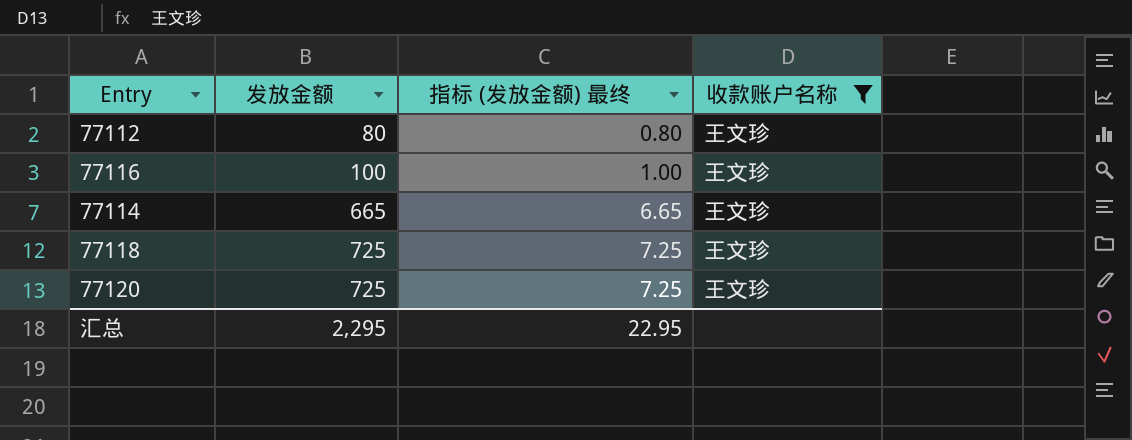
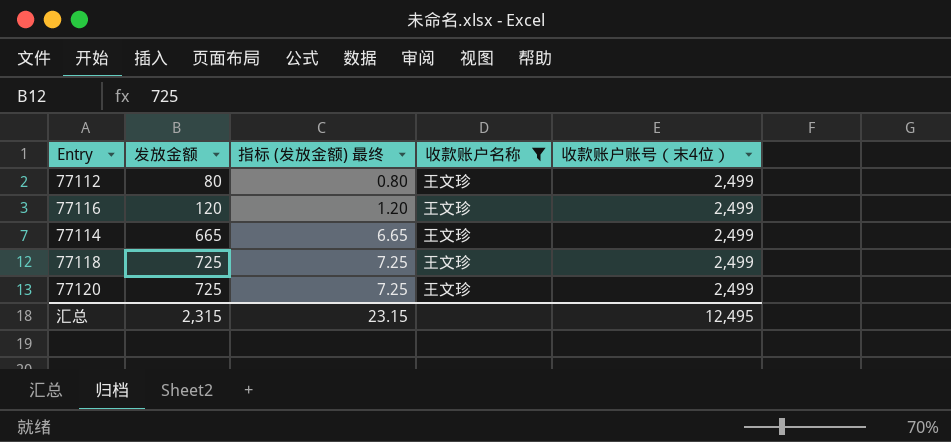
column 收款账户账号（末4位） | position: none -> 5
77116 | 发放金额: 100 -> 120
77116 | 指标 (发放金额) 最终: 1.00 -> 1.20
汇总 | 发放金额: 2,295 -> 2,315
汇总 | 指标 (发放金额) 最终: 22.95 -> 23.15

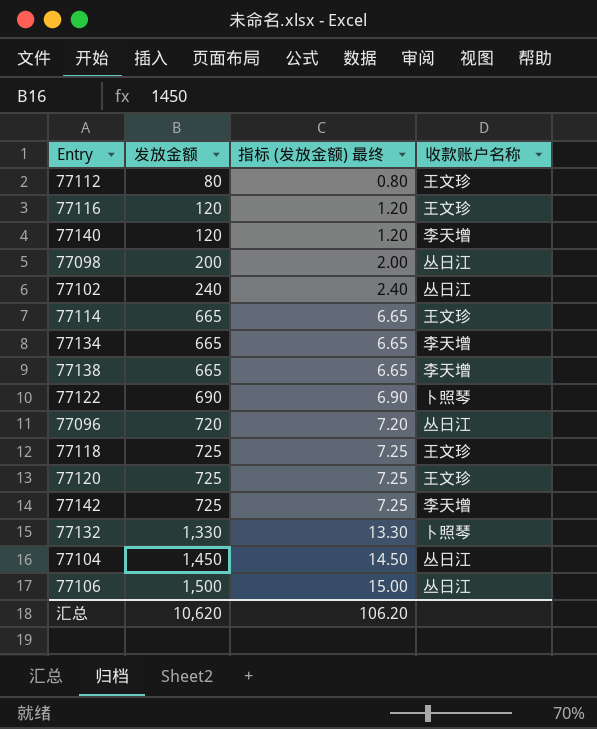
filter: 收款账户名称 = 王文珍 -> none
column 收款账户账号（末4位） | position: 5 -> none
汇总 | 发放金额: 2,315 -> 10,620
汇总 | 指标 (发放金额) 最终: 23.15 -> 106.20

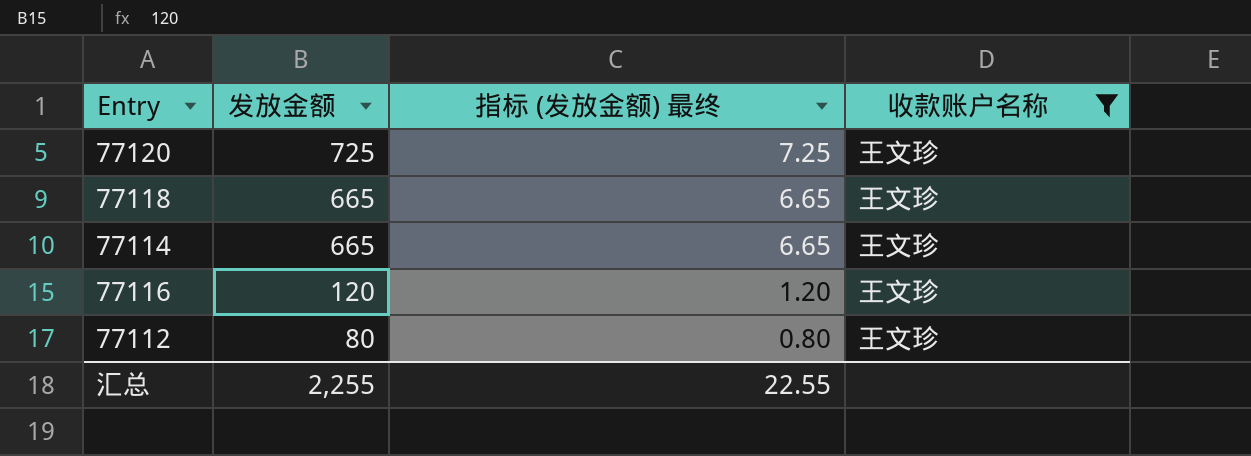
filter: none -> 收款账户名称 = 王文珍
row order: 发放金额 ascending -> 发放金额 descending
77118 | 发放金额: 725 -> 665
77118 | 指标 (发放金额) 最终: 7.25 -> 6.65
汇总 | 发放金额: 10,620 -> 2,255
汇总 | 指标 (发放金额) 最终: 106.20 -> 22.55

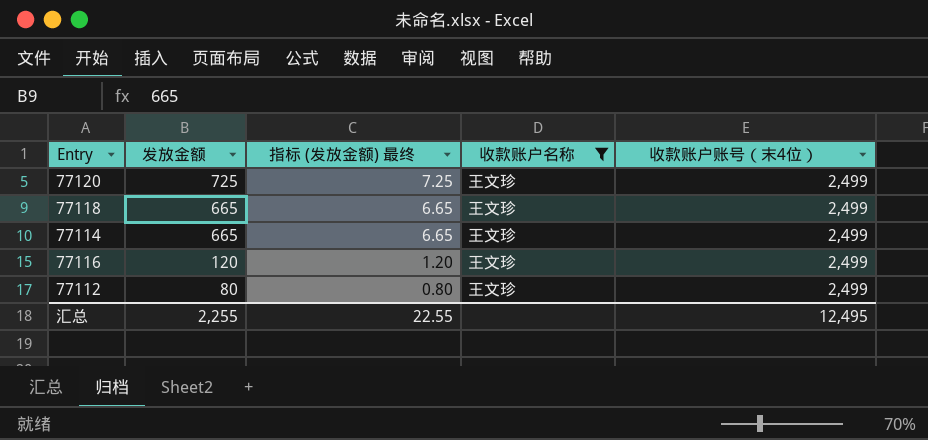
column 收款账户账号（末4位） | position: none -> 5

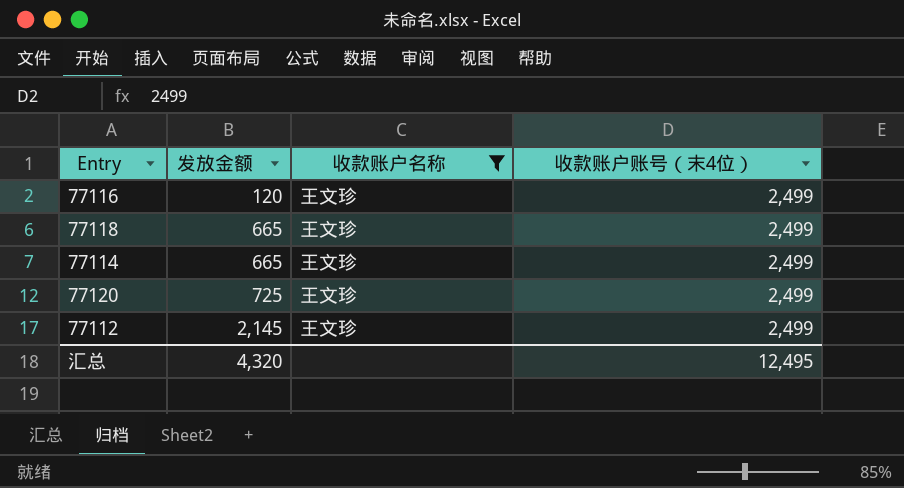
row order: 发放金额 descending -> 发放金额 ascending
column 指标 (发放金额) 最终 | formula: [发放金额] * 0.01 -> none
77112 | 发放金额: 80 -> 2,145
汇总 | 发放金额: 2,255 -> 4,320

